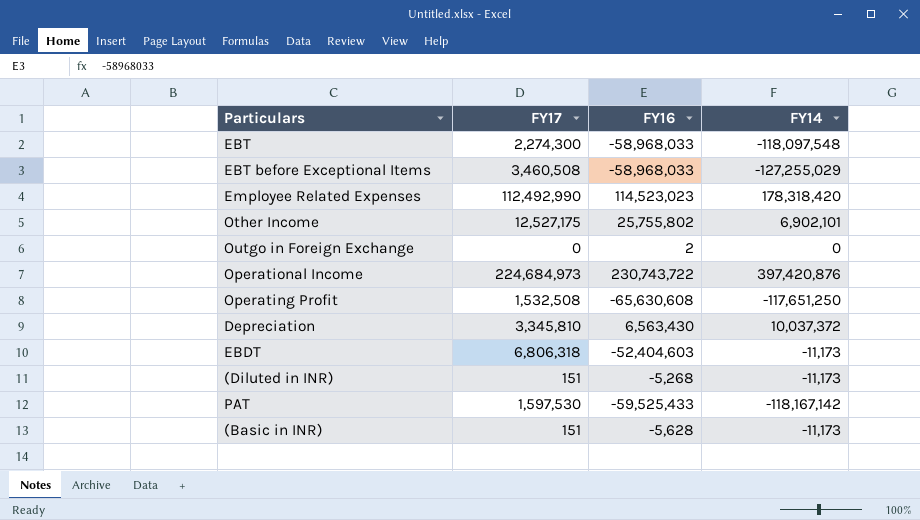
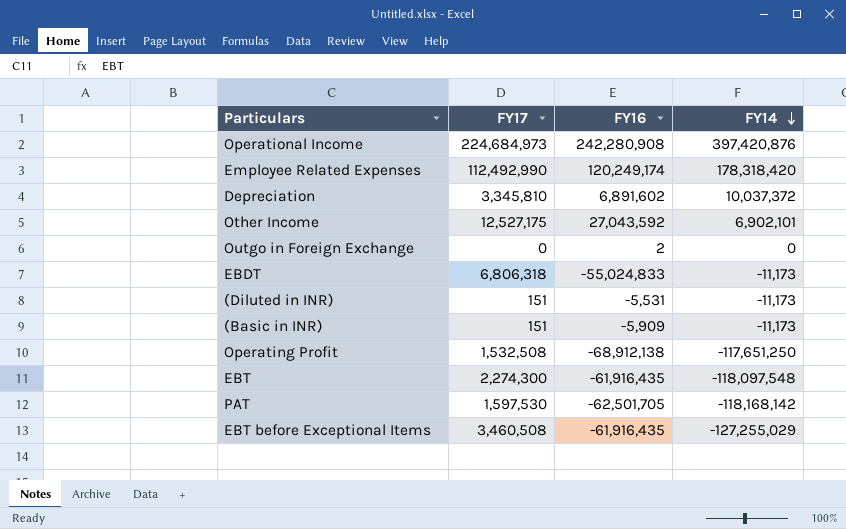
row order: none -> FY14 descending
Operational Income | FY16: 230,743,722 -> 242,280,908
Employee Related Expenses | FY16: 114,523,023 -> 120,249,174
Depreciation | FY16: 6,563,430 -> 6,891,602
Other Income | FY16: 25,755,802 -> 27,043,592
EBDT | FY16: -52,404,603 -> -55,024,833
(Diluted in INR) | FY16: -5,268 -> -5,531
(Basic in INR) | FY16: -5,628 -> -5,909
Operating Profit | FY16: -65,630,608 -> -68,912,138
EBT | FY16: -58,968,033 -> -61,916,435
PAT | FY16: -59,525,433 -> -62,501,705
PAT | FY14: -118,167,142 -> -118,168,142
EBT before Exceptional Items | FY16: -58,968,033 -> -61,916,435

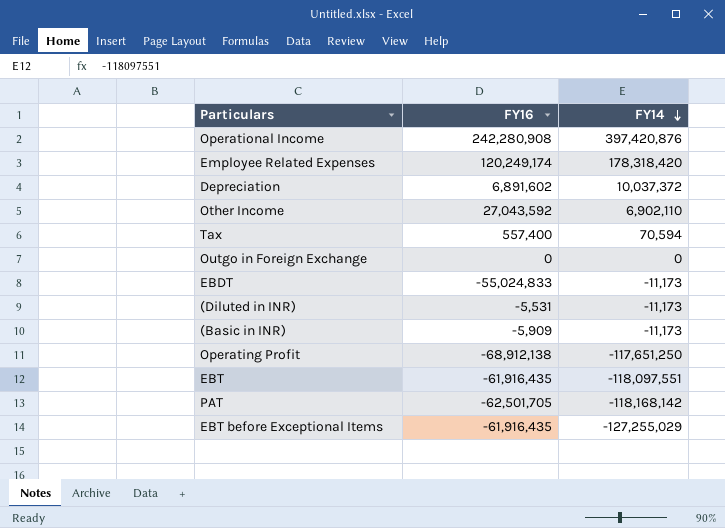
column FY17 | position: 2 -> none
Other Income | FY14: 6,902,101 -> 6,902,110
row Tax: none -> 557,400 | 70,594
Outgo in Foreign Exchange | FY16: 2 -> 0
EBT | FY14: -118,097,548 -> -118,097,551

